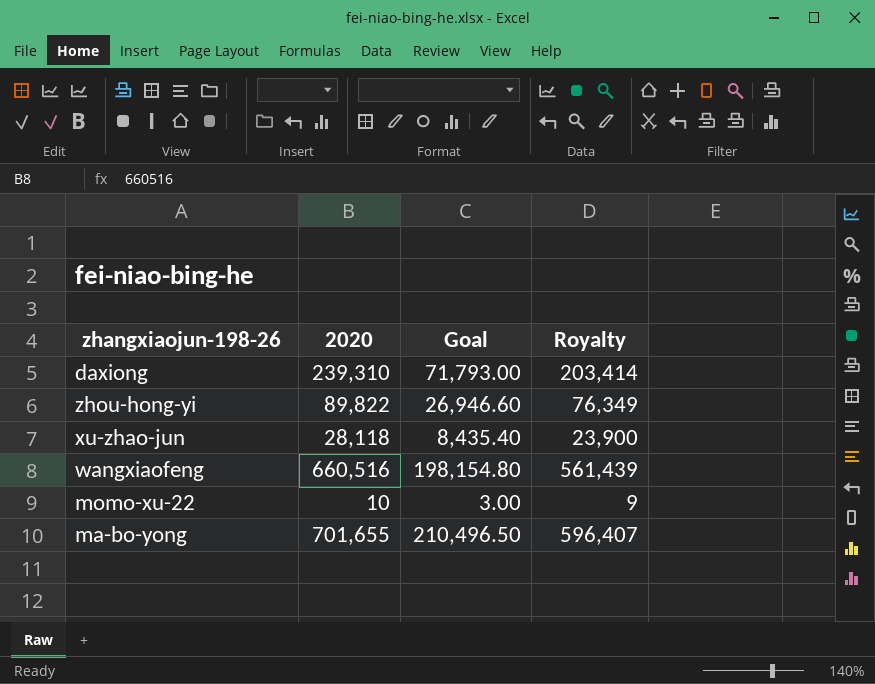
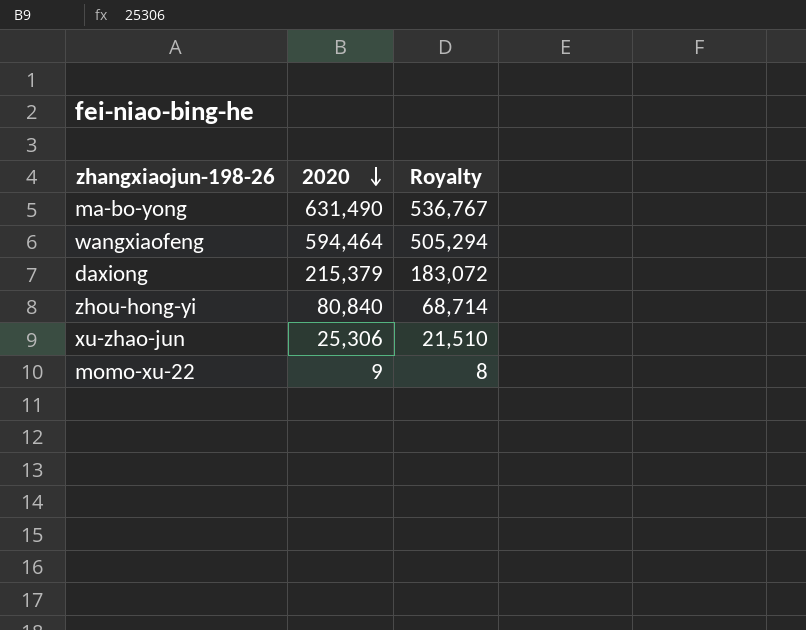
row order: none -> 2020 descending
column Goal | formula: [2020] * 0.3 -> none
ma-bo-yong | 2020: 701,655 -> 631,490
ma-bo-yong | Royalty: 596,407 -> 536,767
wangxiaofeng | 2020: 660,516 -> 594,464
wangxiaofeng | Royalty: 561,439 -> 505,294
daxiong | 2020: 239,310 -> 215,379
daxiong | Royalty: 203,414 -> 183,072
zhou-hong-yi | 2020: 89,822 -> 80,840
zhou-hong-yi | Royalty: 76,349 -> 68,714
xu-zhao-jun | 2020: 28,118 -> 25,306
xu-zhao-jun | Royalty: 23,900 -> 21,510
momo-xu-22 | 2020: 10 -> 9
momo-xu-22 | Royalty: 9 -> 8

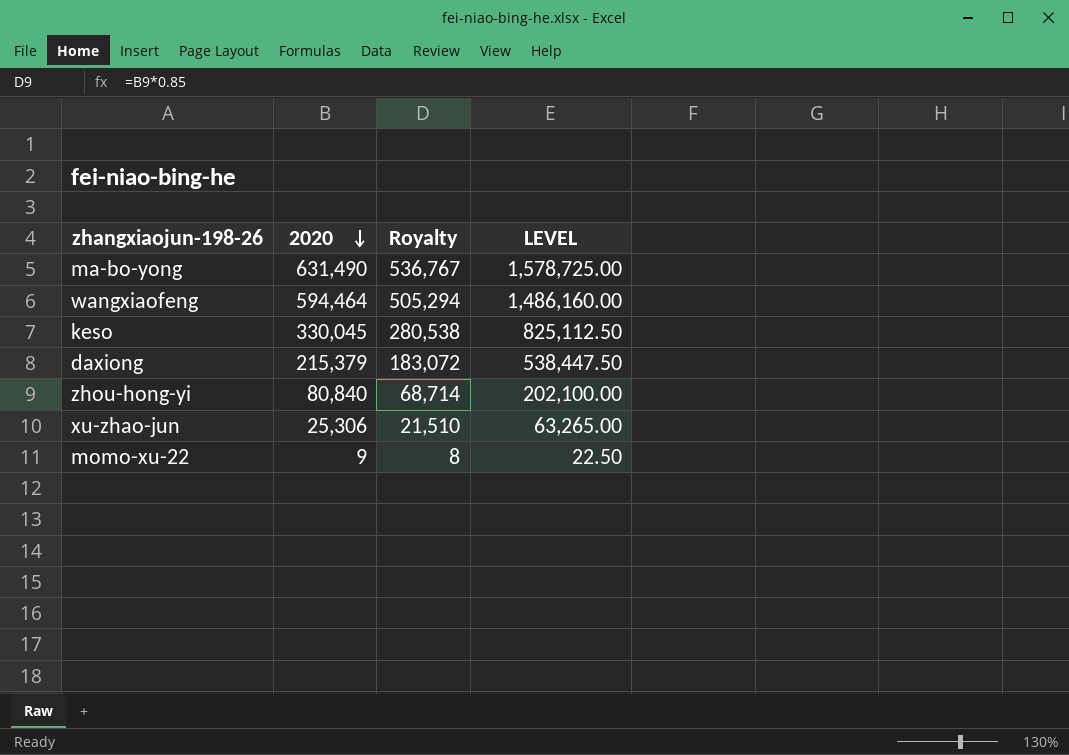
column LEVEL | formula: none -> [2020] * 2.5
row keso: none -> 330,045 | 280,538 | 825,112.50

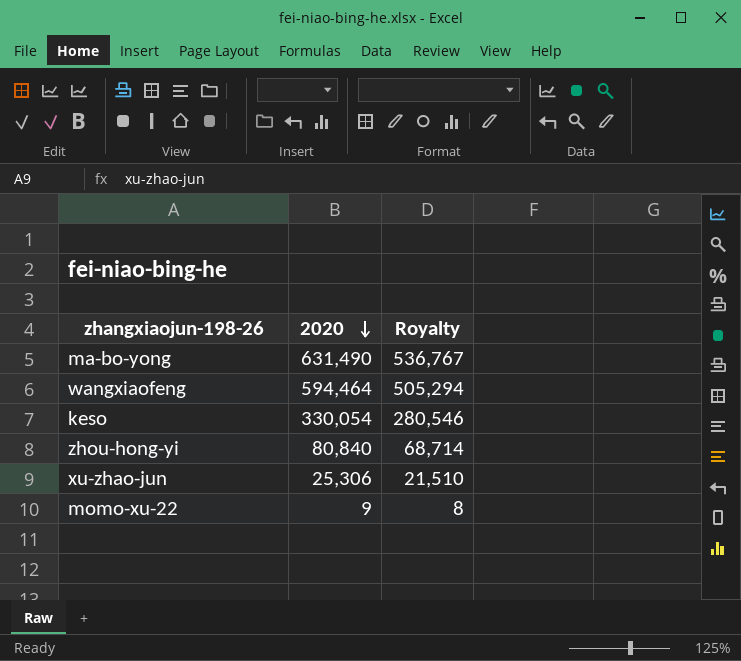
column LEVEL | formula: [2020] * 2.5 -> none
row daxiong: 215,379 | 183,072 | 538,447.50 -> none
keso | 2020: 330,045 -> 330,054
keso | Royalty: 280,538 -> 280,546

